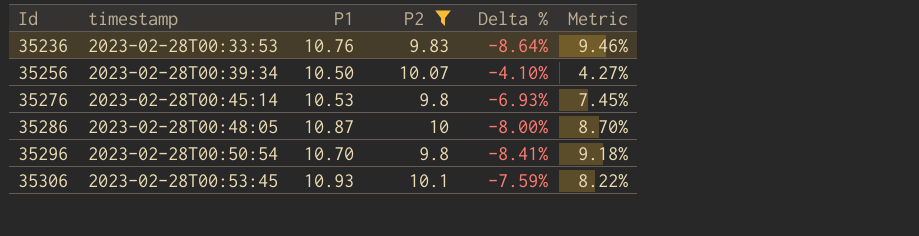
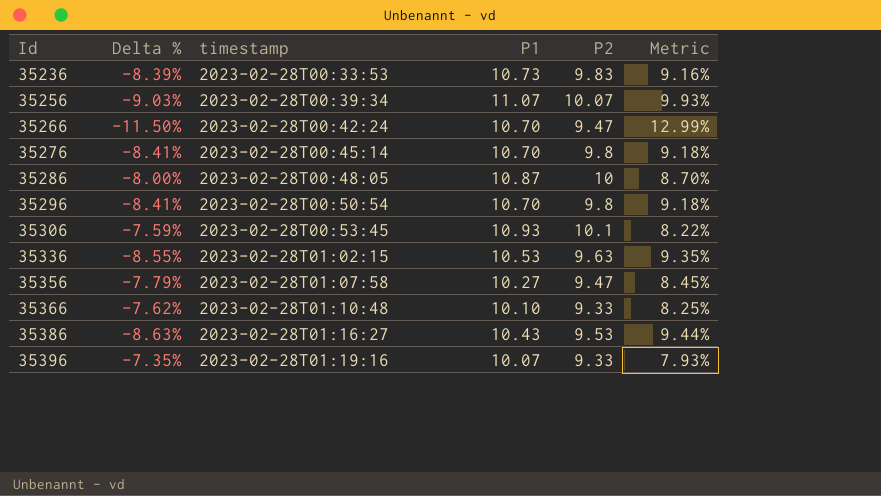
filter: P2 >= 9.8 -> none
column Delta % | position: 5 -> 2
35236 | Delta %: -8.64% -> -8.39%
35236 | P1: 10.76 -> 10.73
35236 | Metric: 9.46% -> 9.16%
35256 | Delta %: -4.10% -> -9.03%
35256 | P1: 10.50 -> 11.07
35256 | Metric: 4.27% -> 9.93%
35276 | Delta %: -6.93% -> -8.41%
35276 | P1: 10.53 -> 10.70
35276 | Metric: 7.45% -> 9.18%

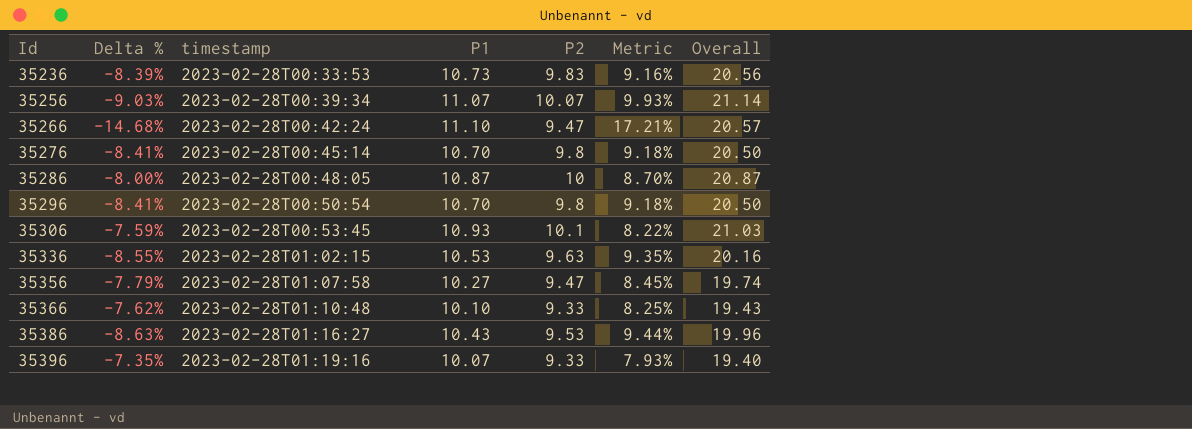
column Overall | formula: none -> [P1] + [P2]
35266 | Delta %: -11.50% -> -14.68%
35266 | P1: 10.70 -> 11.10
35266 | Metric: 12.99% -> 17.21%

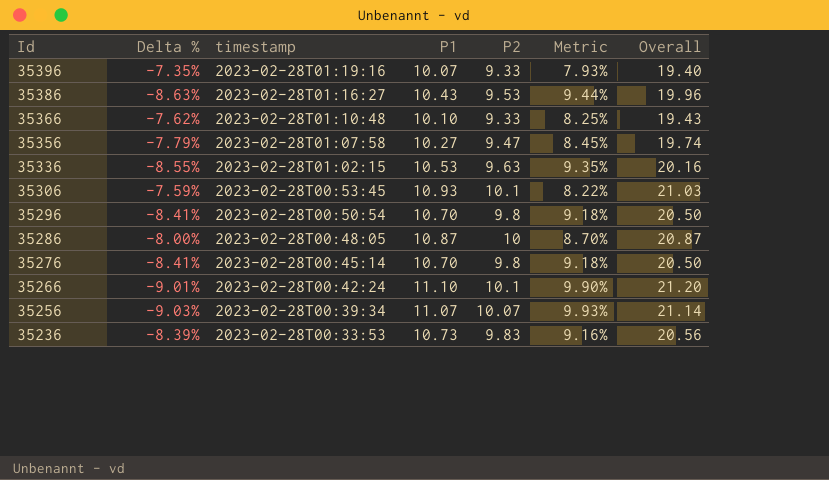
row order: Id ascending -> Id descending
35266 | Delta %: -14.68% -> -9.01%
35266 | P2: 9.47 -> 10.1
35266 | Metric: 17.21% -> 9.90%
35266 | Overall: 20.57 -> 21.20

